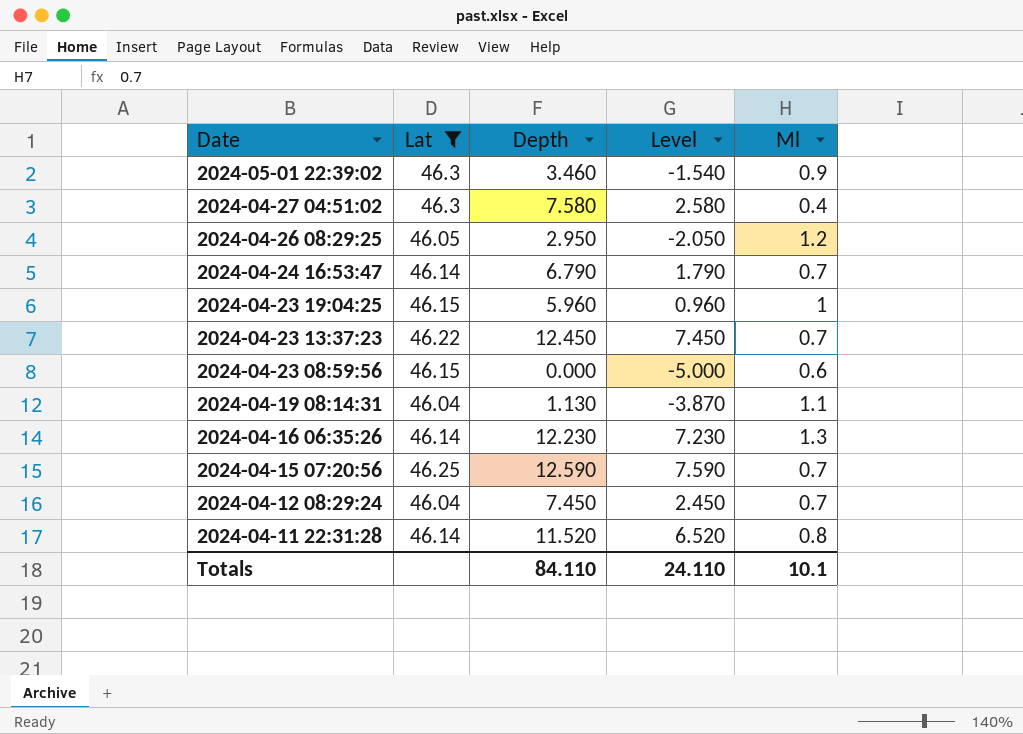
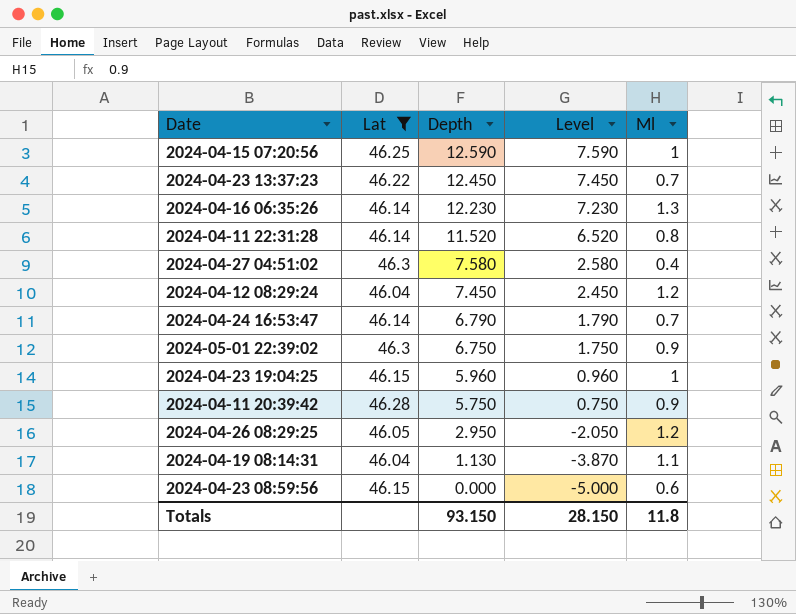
row order: Date descending -> Depth descending
2024-04-15 07:20:56 | Ml: 0.7 -> 1
2024-04-12 08:29:24 | Ml: 0.7 -> 1.2
2024-05-01 22:39:02 | Depth: 3.460 -> 6.750
2024-05-01 22:39:02 | Level: -1.540 -> 1.750
row 2024-04-11 20:39:42: none -> 46.28 | 5.750 | 0.750 | 0.9
Totals | Depth: 84.110 -> 93.150
Totals | Level: 24.110 -> 28.150
Totals | Ml: 10.1 -> 11.8

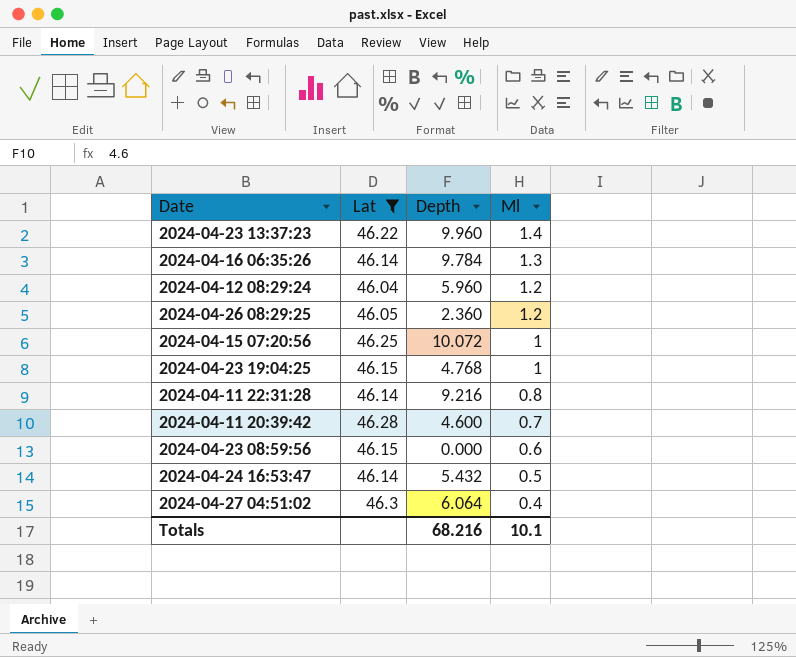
row order: Depth descending -> Ml descending
column Level | formula: [Depth] - 5 -> none
row 2024-05-01 22:39:02: 46.3 | 6.750 | 1.750 | 0.9 -> none
row 2024-04-19 08:14:31: 46.04 | 1.130 | -3.870 | 1.1 -> none
2024-04-23 13:37:23 | Depth: 12.450 -> 9.960
2024-04-23 13:37:23 | Ml: 0.7 -> 1.4
2024-04-16 06:35:26 | Depth: 12.230 -> 9.784
2024-04-12 08:29:24 | Depth: 7.450 -> 5.960
2024-04-26 08:29:25 | Depth: 2.950 -> 2.360
2024-04-15 07:20:56 | Depth: 12.590 -> 10.072
2024-04-23 19:04:25 | Depth: 5.960 -> 4.768
2024-04-11 22:31:28 | Depth: 11.520 -> 9.216
2024-04-11 20:39:42 | Depth: 5.750 -> 4.600
2024-04-11 20:39:42 | Ml: 0.9 -> 0.7
2024-04-24 16:53:47 | Depth: 6.790 -> 5.432
2024-04-24 16:53:47 | Ml: 0.7 -> 0.5
2024-04-27 04:51:02 | Depth: 7.580 -> 6.064
Totals | Depth: 93.150 -> 68.216
Totals | Ml: 11.8 -> 10.1

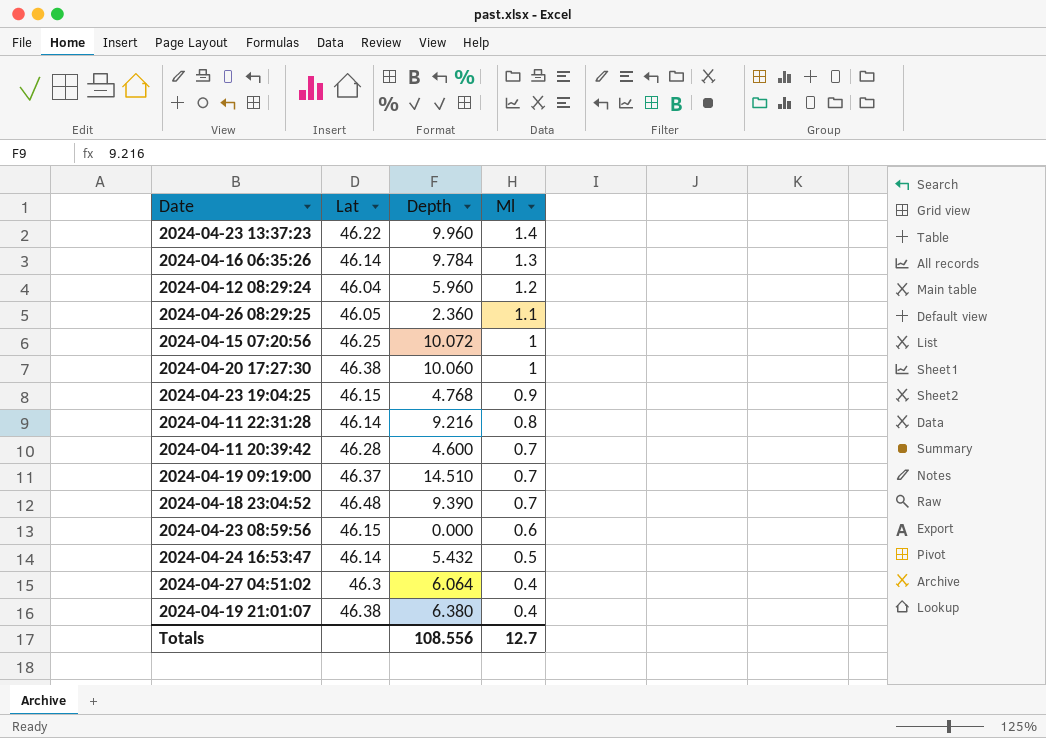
filter: Lat <= 46.3 -> none
2024-04-26 08:29:25 | Ml: 1.2 -> 1.1
2024-04-23 19:04:25 | Ml: 1 -> 0.9
Totals | Depth: 68.216 -> 108.556
Totals | Ml: 10.1 -> 12.7

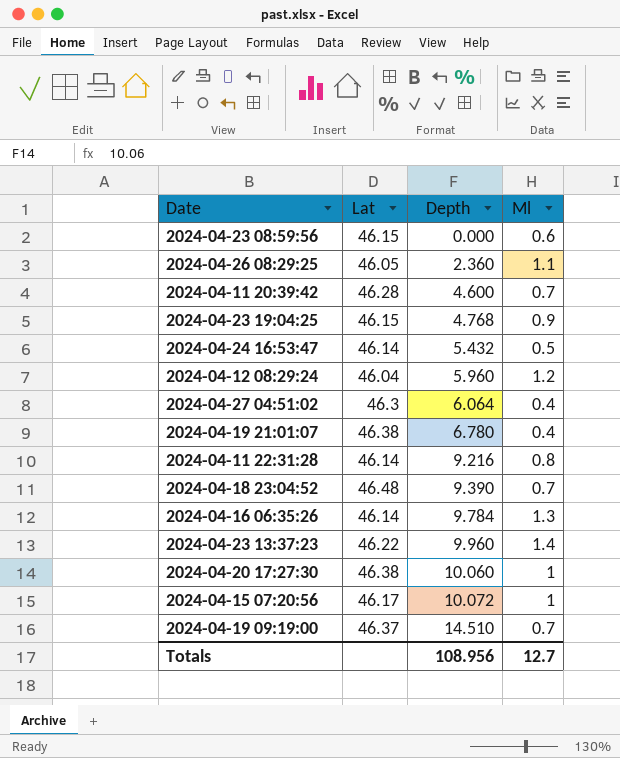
row order: Ml descending -> Depth ascending
2024-04-19 21:01:07 | Depth: 6.380 -> 6.780
2024-04-15 07:20:56 | Lat: 46.25 -> 46.17
Totals | Depth: 108.556 -> 108.956

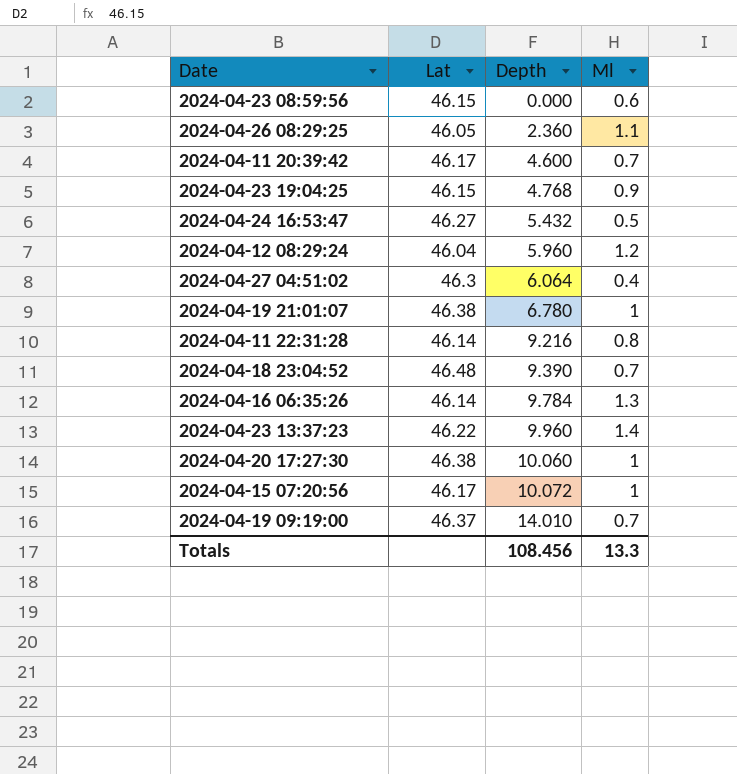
2024-04-11 20:39:42 | Lat: 46.28 -> 46.17
2024-04-24 16:53:47 | Lat: 46.14 -> 46.27
2024-04-19 21:01:07 | Ml: 0.4 -> 1
2024-04-19 09:19:00 | Depth: 14.510 -> 14.010
Totals | Depth: 108.956 -> 108.456
Totals | Ml: 12.7 -> 13.3

